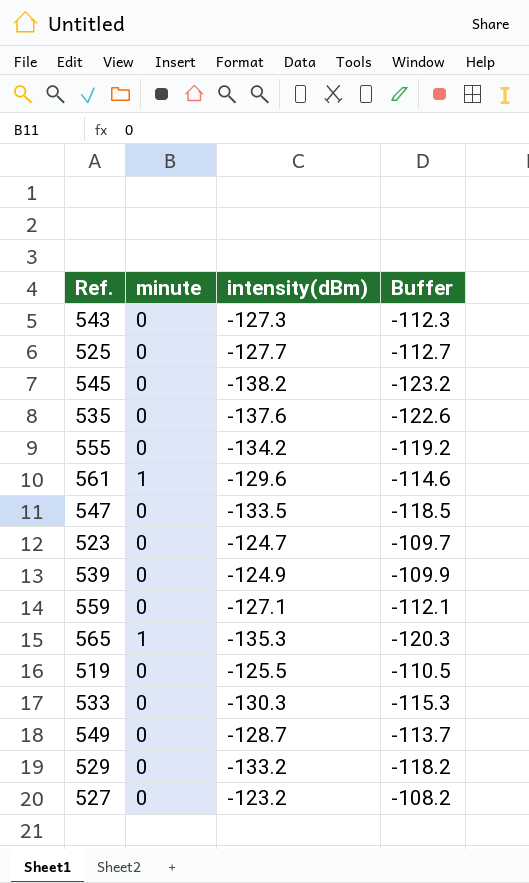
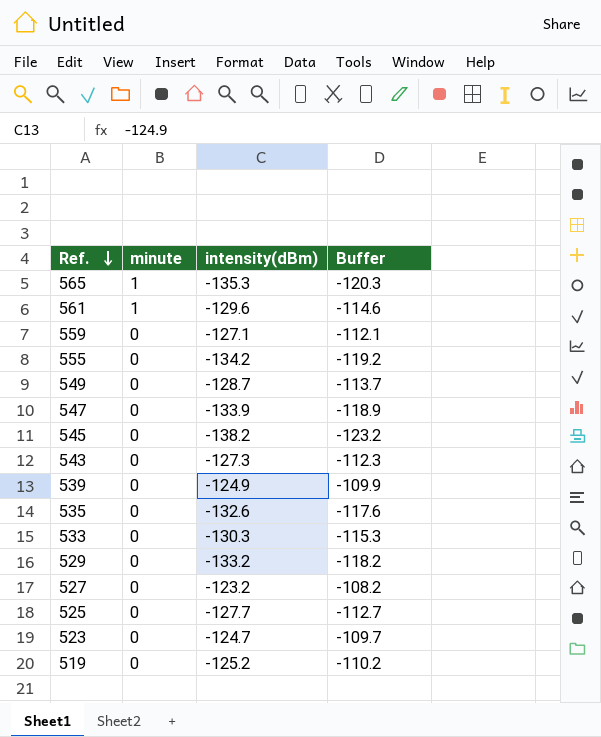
row order: none -> Ref. descending
547 | intensity(dBm): -133.5 -> -133.9
547 | Buffer: -118.5 -> -118.9
535 | intensity(dBm): -137.6 -> -132.6
535 | Buffer: -122.6 -> -117.6
519 | intensity(dBm): -125.5 -> -125.2
519 | Buffer: -110.5 -> -110.2

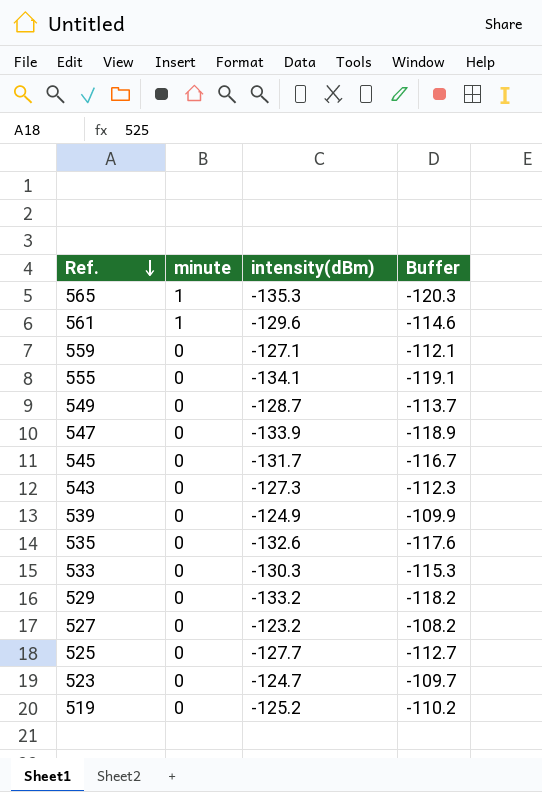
555 | intensity(dBm): -134.2 -> -134.1
555 | Buffer: -119.2 -> -119.1
545 | intensity(dBm): -138.2 -> -131.7
545 | Buffer: -123.2 -> -116.7

